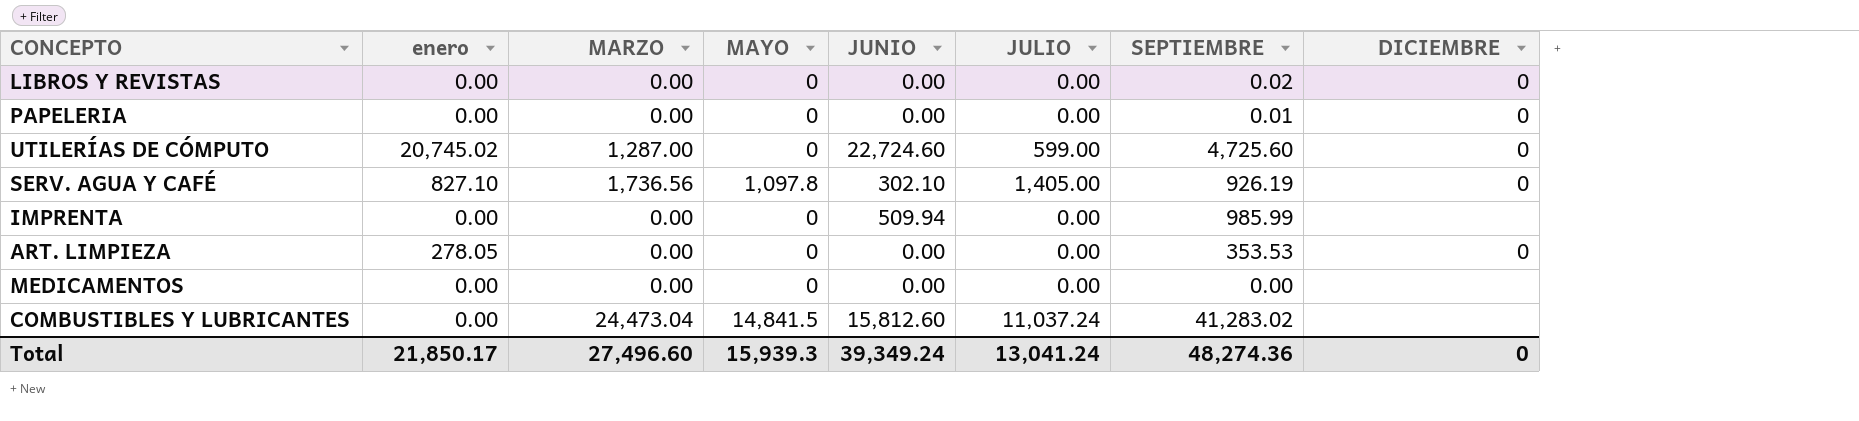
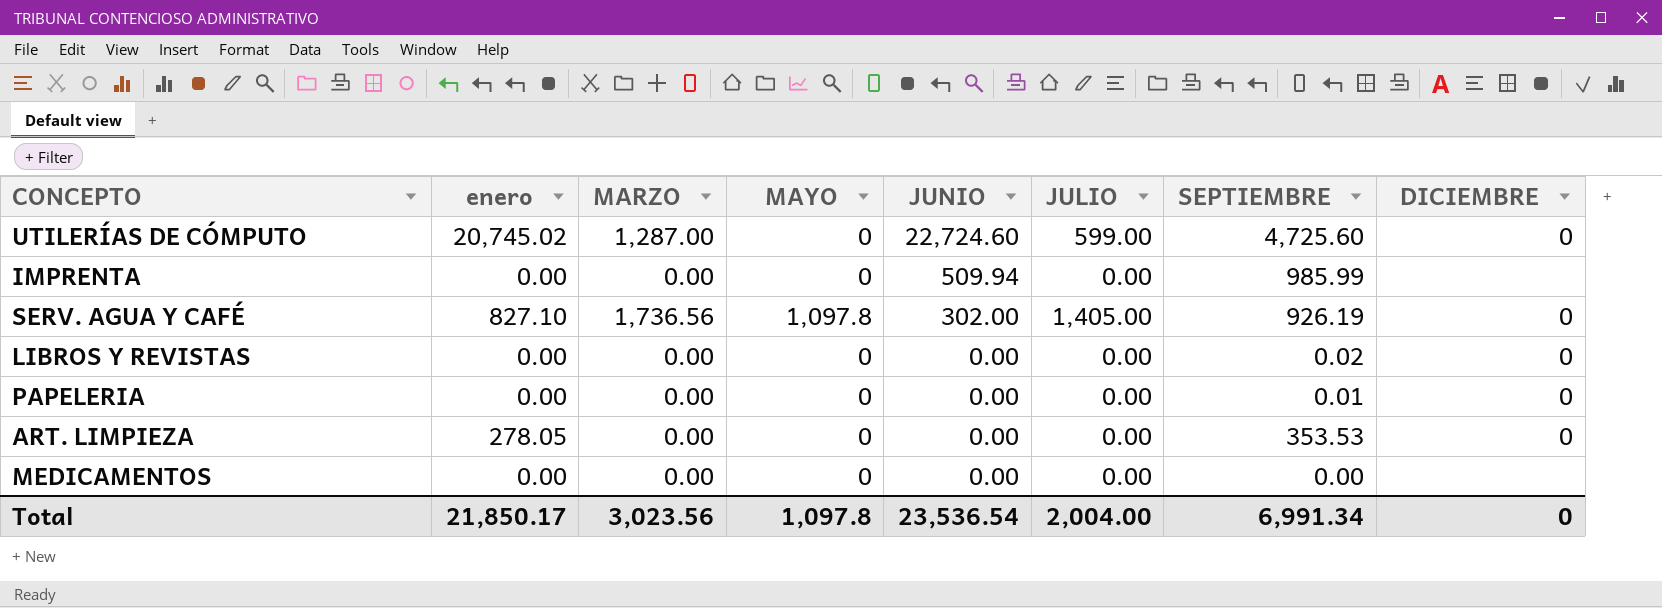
row order: none -> JUNIO descending
row COMBUSTIBLES Y LUBRICANTES: 0.00 | 24,473.04 | 14,841.5 | 15,812.60 | 11,037.24 | 41,283.02 | none -> none
SERV. AGUA Y CAFÉ | JUNIO: 302.10 -> 302.00
Total | MARZO: 27,496.60 -> 3,023.56
Total | MAYO: 15,939.3 -> 1,097.8
Total | JUNIO: 39,349.24 -> 23,536.54
Total | JULIO: 13,041.24 -> 2,004.00
Total | SEPTIEMBRE: 48,274.36 -> 6,991.34

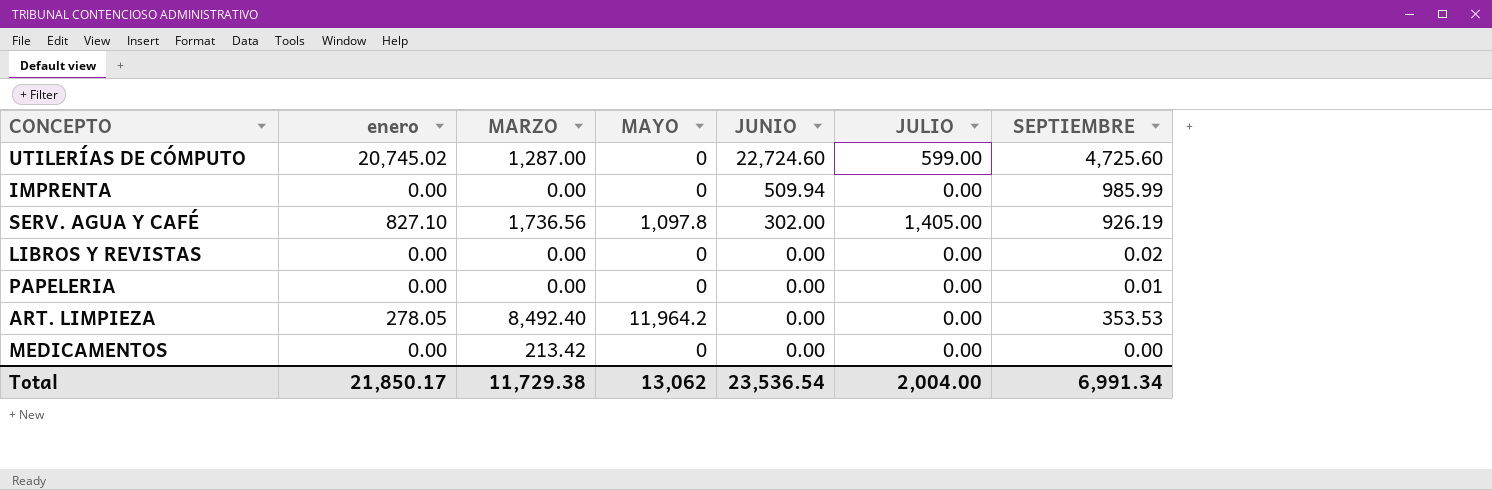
column DICIEMBRE | position: 8 -> none
ART. LIMPIEZA | MARZO: 0.00 -> 8,492.40
ART. LIMPIEZA | MAYO: 0 -> 11,964.2
MEDICAMENTOS | MARZO: 0.00 -> 213.42
Total | MARZO: 3,023.56 -> 11,729.38
Total | MAYO: 1,097.8 -> 13,062

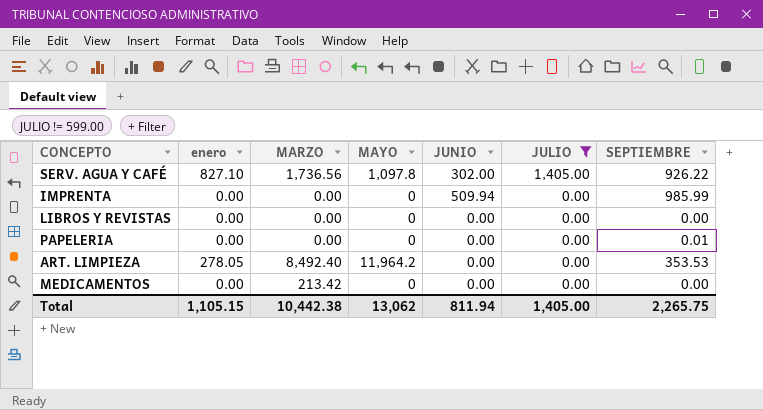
filter: none -> JULIO != 599.00
row order: JUNIO descending -> JULIO descending
SERV. AGUA Y CAFÉ | SEPTIEMBRE: 926.19 -> 926.22
LIBROS Y REVISTAS | SEPTIEMBRE: 0.02 -> 0.00
Total | enero: 21,850.17 -> 1,105.15
Total | MARZO: 11,729.38 -> 10,442.38
Total | JUNIO: 23,536.54 -> 811.94
Total | JULIO: 2,004.00 -> 1,405.00
Total | SEPTIEMBRE: 6,991.34 -> 2,265.75

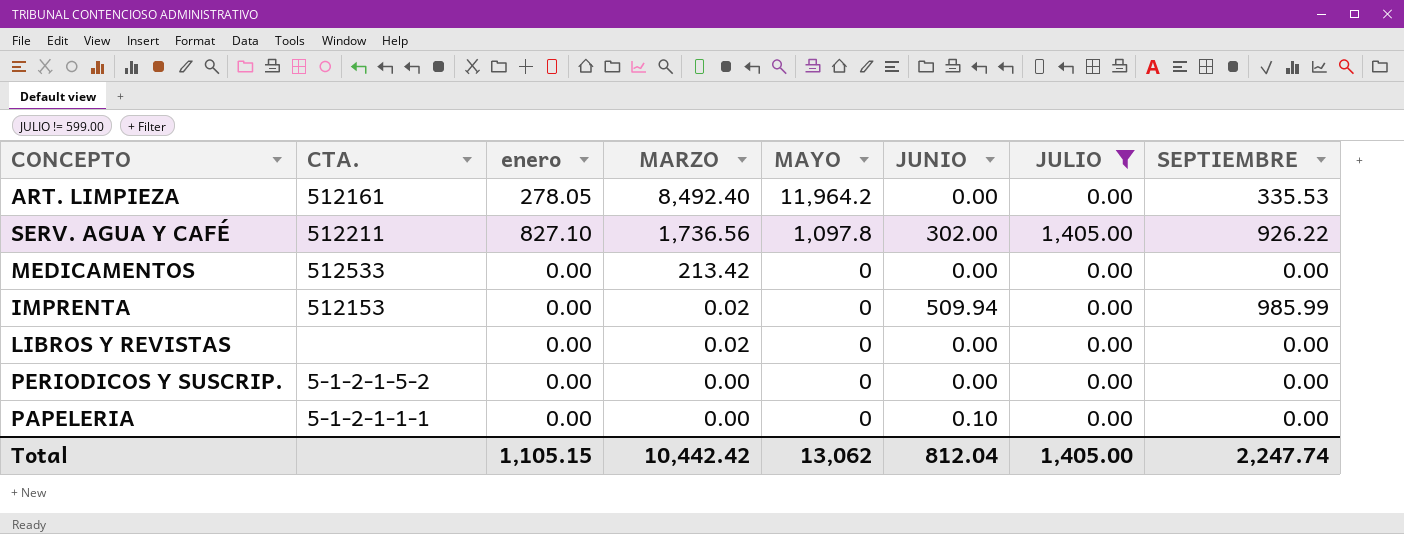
row order: JULIO descending -> MARZO descending
column CTA. | position: none -> 2
ART. LIMPIEZA | SEPTIEMBRE: 353.53 -> 335.53
IMPRENTA | MARZO: 0.00 -> 0.02
LIBROS Y REVISTAS | MARZO: 0.00 -> 0.02
row PERIODICOS Y SUSCRIP.: none -> 5-1-2-1-5-2 | 0.00 | 0.00 | 0 | 0.00 | 0.00 | 0.00
PAPELERIA | JUNIO: 0.00 -> 0.10
PAPELERIA | SEPTIEMBRE: 0.01 -> 0.00
Total | MARZO: 10,442.38 -> 10,442.42
Total | JUNIO: 811.94 -> 812.04
Total | SEPTIEMBRE: 2,265.75 -> 2,247.74

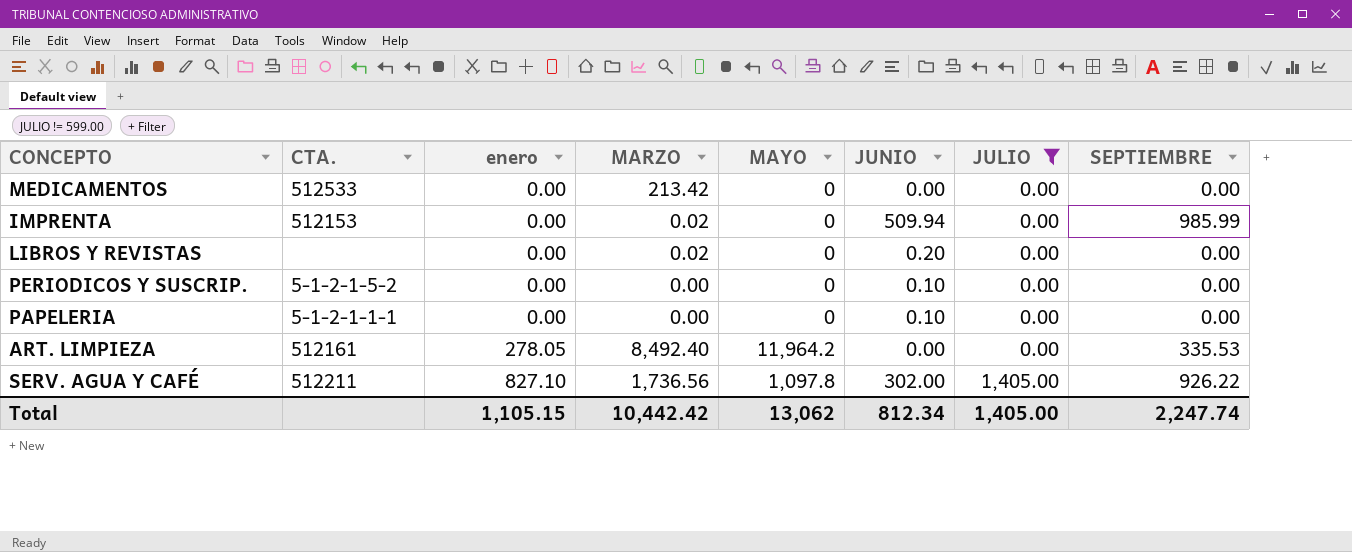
row order: MARZO descending -> enero ascending
LIBROS Y REVISTAS | JUNIO: 0.00 -> 0.20
PERIODICOS Y SUSCRIP. | JUNIO: 0.00 -> 0.10
Total | JUNIO: 812.04 -> 812.34

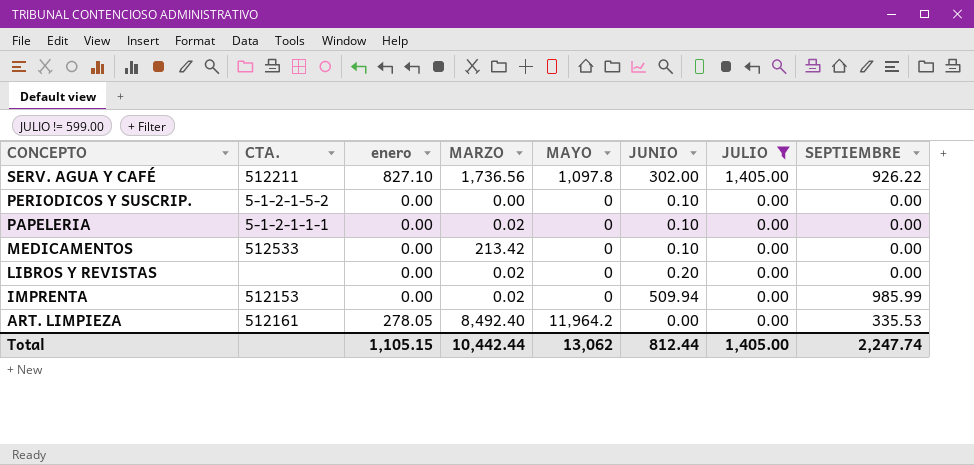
row order: enero ascending -> CONCEPTO descending
PAPELERIA | MARZO: 0.00 -> 0.02
MEDICAMENTOS | JUNIO: 0.00 -> 0.10
Total | MARZO: 10,442.42 -> 10,442.44
Total | JUNIO: 812.34 -> 812.44

